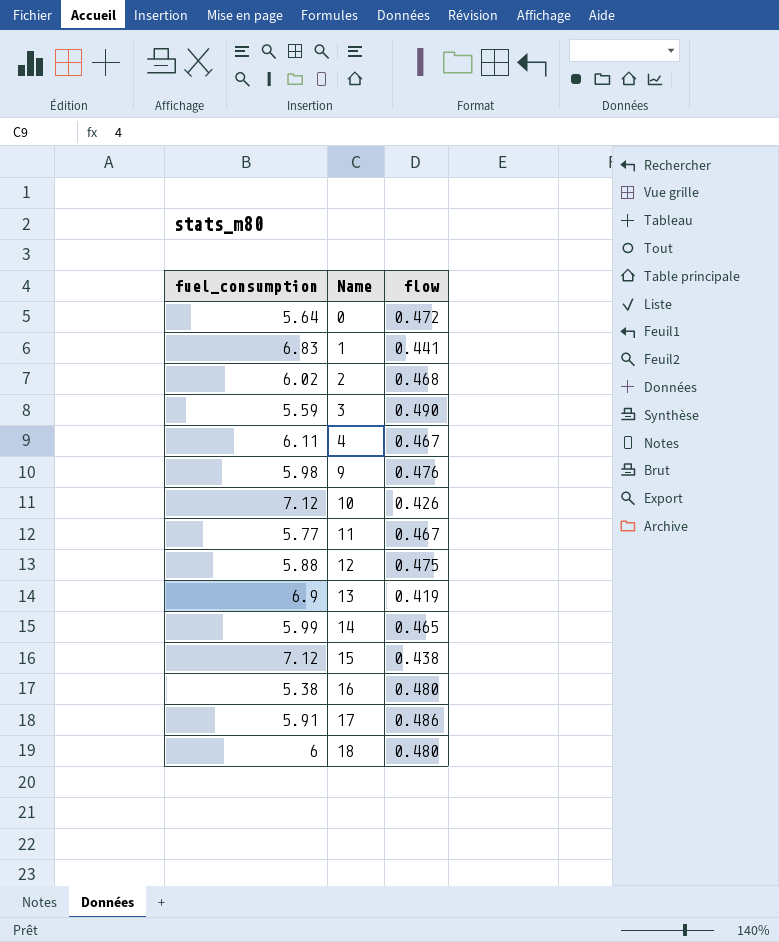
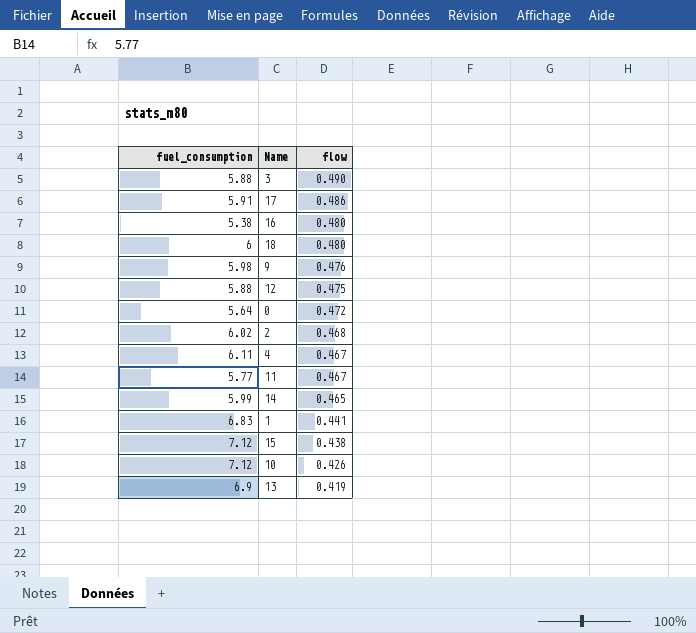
row order: Name ascending -> flow descending
3 | fuel_consumption: 5.59 -> 5.88

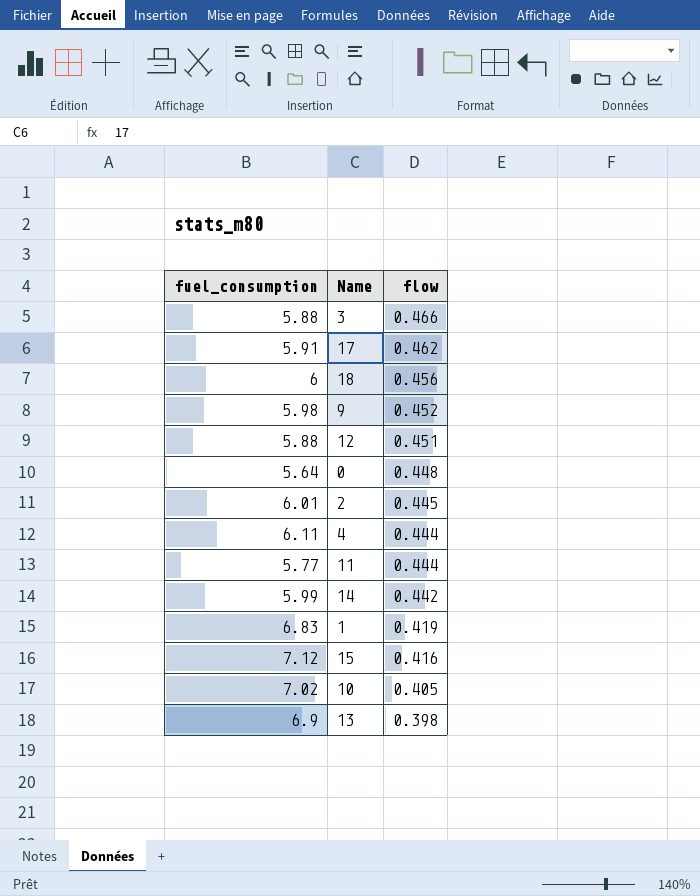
row 16: 5.38 | 0.480 -> none
3 | flow: 0.490 -> 0.466
17 | flow: 0.486 -> 0.462
18 | flow: 0.480 -> 0.456
9 | flow: 0.476 -> 0.452
12 | flow: 0.475 -> 0.451
0 | flow: 0.472 -> 0.448
2 | fuel_consumption: 6.02 -> 6.01
2 | flow: 0.468 -> 0.445
4 | flow: 0.467 -> 0.444
11 | flow: 0.467 -> 0.444
14 | flow: 0.465 -> 0.442
1 | flow: 0.441 -> 0.419
15 | flow: 0.438 -> 0.416
10 | fuel_consumption: 7.12 -> 7.02
10 | flow: 0.426 -> 0.405
13 | flow: 0.419 -> 0.398

